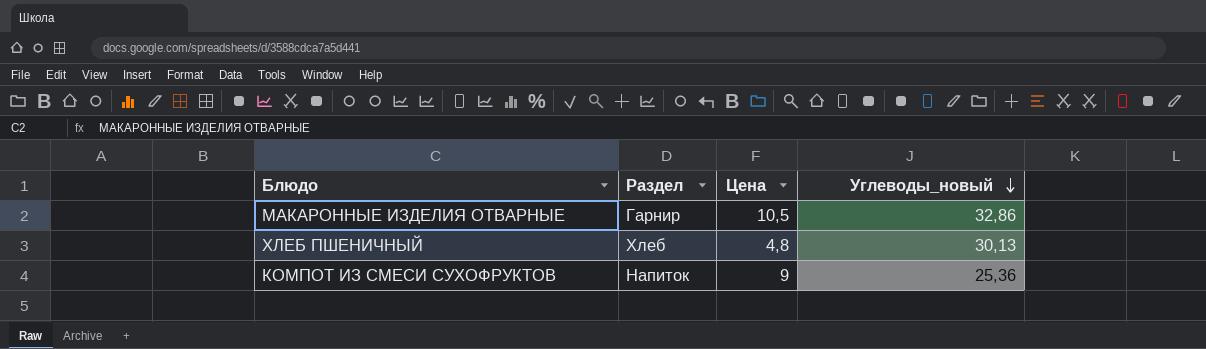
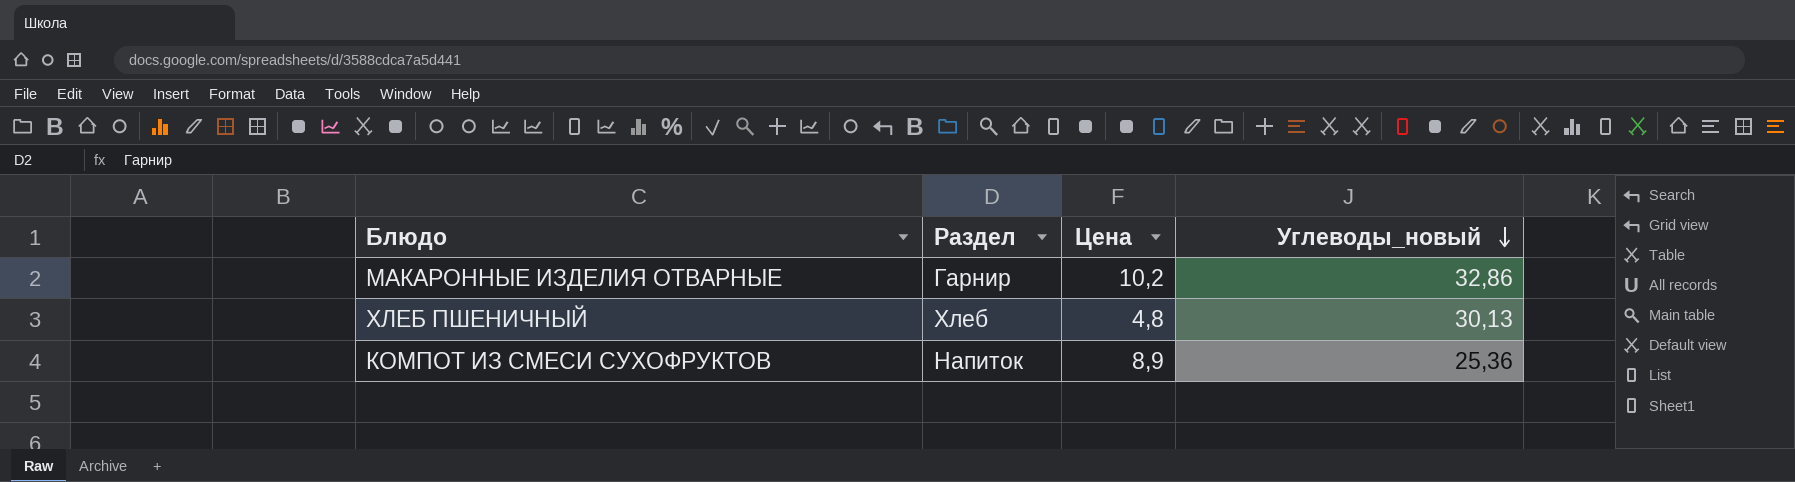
МАКАРОННЫЕ ИЗДЕЛИЯ ОТВАРНЫЕ | Цена: 10,5 -> 10,2
КОМПОТ ИЗ СМЕСИ СУХОФРУКТОВ | Цена: 9 -> 8,9

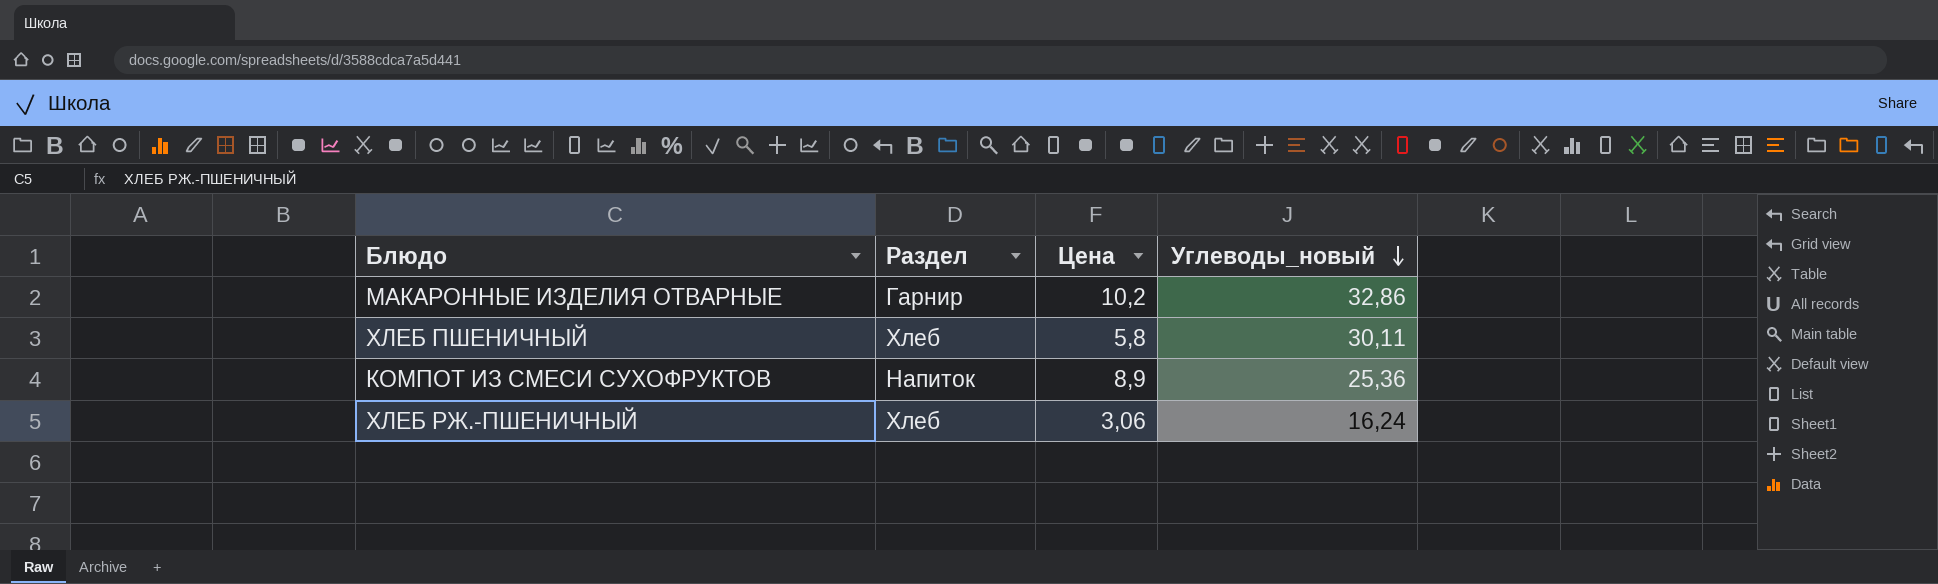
ХЛЕБ ПШЕНИЧНЫЙ | Цена: 4,8 -> 5,8
ХЛЕБ ПШЕНИЧНЫЙ | Углеводы_новый: 30,13 -> 30,11
row ХЛЕБ РЖ.-ПШЕНИЧНЫЙ: none -> Хлеб | 3,06 | 16,24

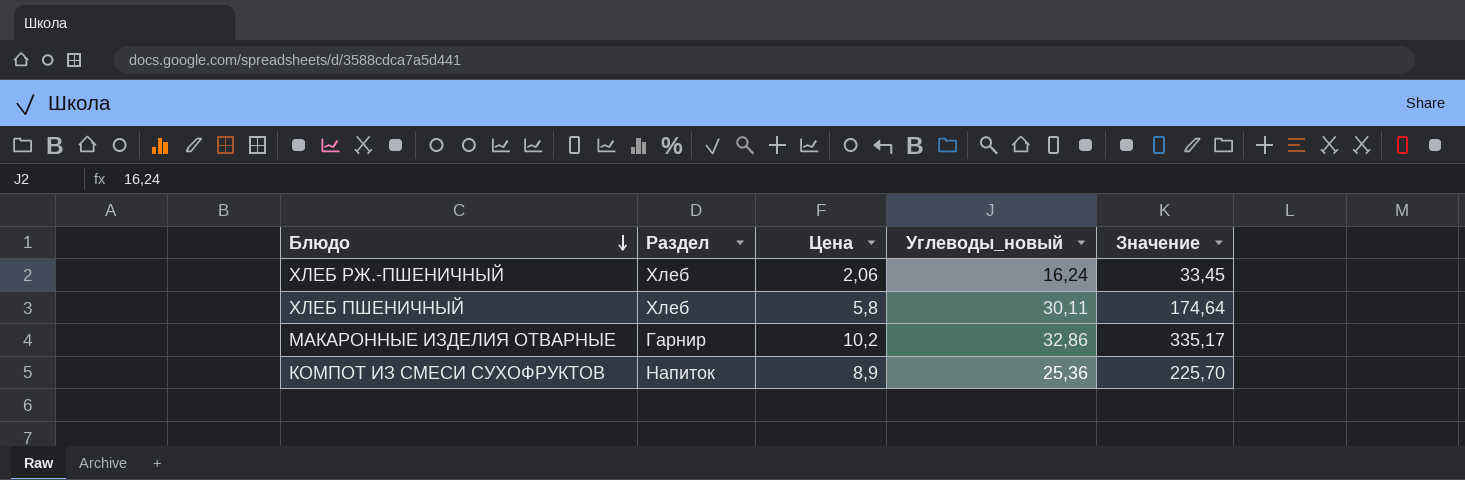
row order: Углеводы_новый descending -> Блюдо descending
column Значение | formula: none -> [Цена] * [Углеводы_новый]
ХЛЕБ РЖ.-ПШЕНИЧНЫЙ | Цена: 3,06 -> 2,06

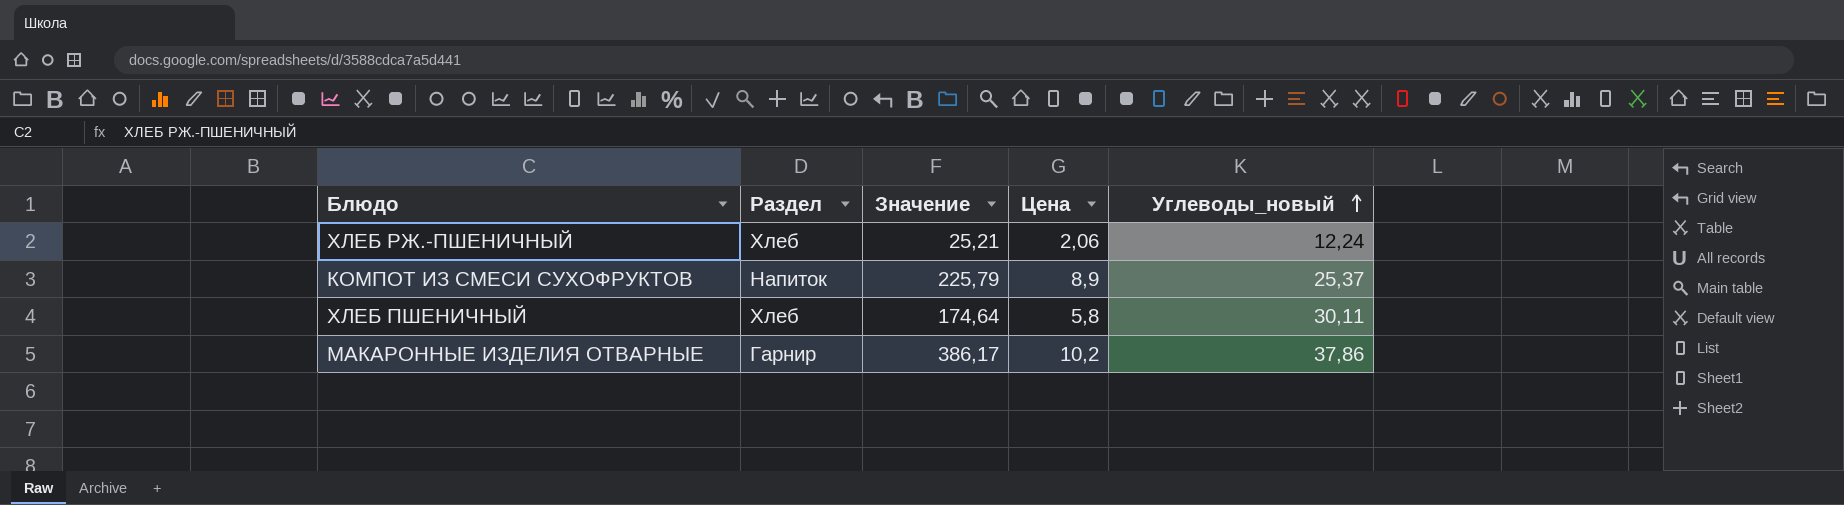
row order: Блюдо descending -> Углеводы_новый ascending
column Значение | position: 5 -> 3
ХЛЕБ РЖ.-ПШЕНИЧНЫЙ | Значение: 33,45 -> 25,21
ХЛЕБ РЖ.-ПШЕНИЧНЫЙ | Углеводы_новый: 16,24 -> 12,24
КОМПОТ ИЗ СМЕСИ СУХОФРУКТОВ | Значение: 225,70 -> 225,79
КОМПОТ ИЗ СМЕСИ СУХОФРУКТОВ | Углеводы_новый: 25,36 -> 25,37
МАКАРОННЫЕ ИЗДЕЛИЯ ОТВАРНЫЕ | Значение: 335,17 -> 386,17
МАКАРОННЫЕ ИЗДЕЛИЯ ОТВАРНЫЕ | Углеводы_новый: 32,86 -> 37,86

